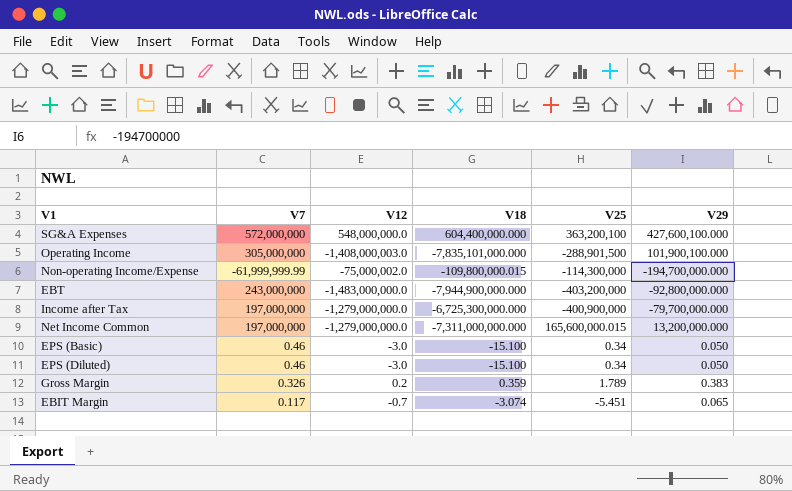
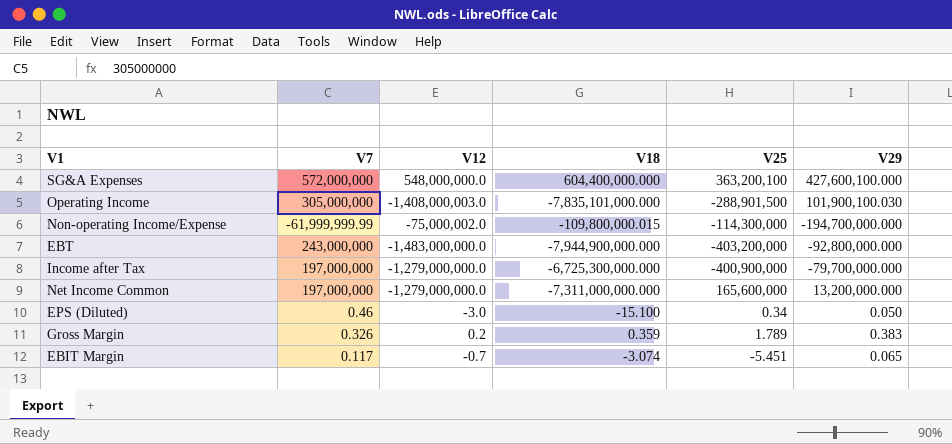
row EPS (Basic): 0.46 | -3.0 | -15.100 | 0.34 | 0.050 -> none
Operating Income | V29: 101,900,100.000 -> 101,900,100.030
Net Income Common | V25: 165,600,000.015 -> 165,600,000

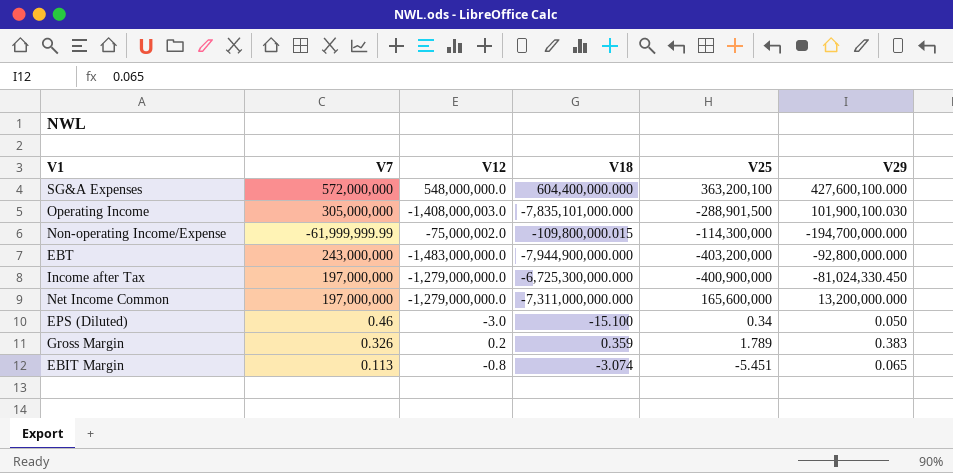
Income after Tax | V29: -79,700,000.000 -> -81,024,330.450
EBIT Margin | V7: 0.117 -> 0.113
EBIT Margin | V12: -0.7 -> -0.8

